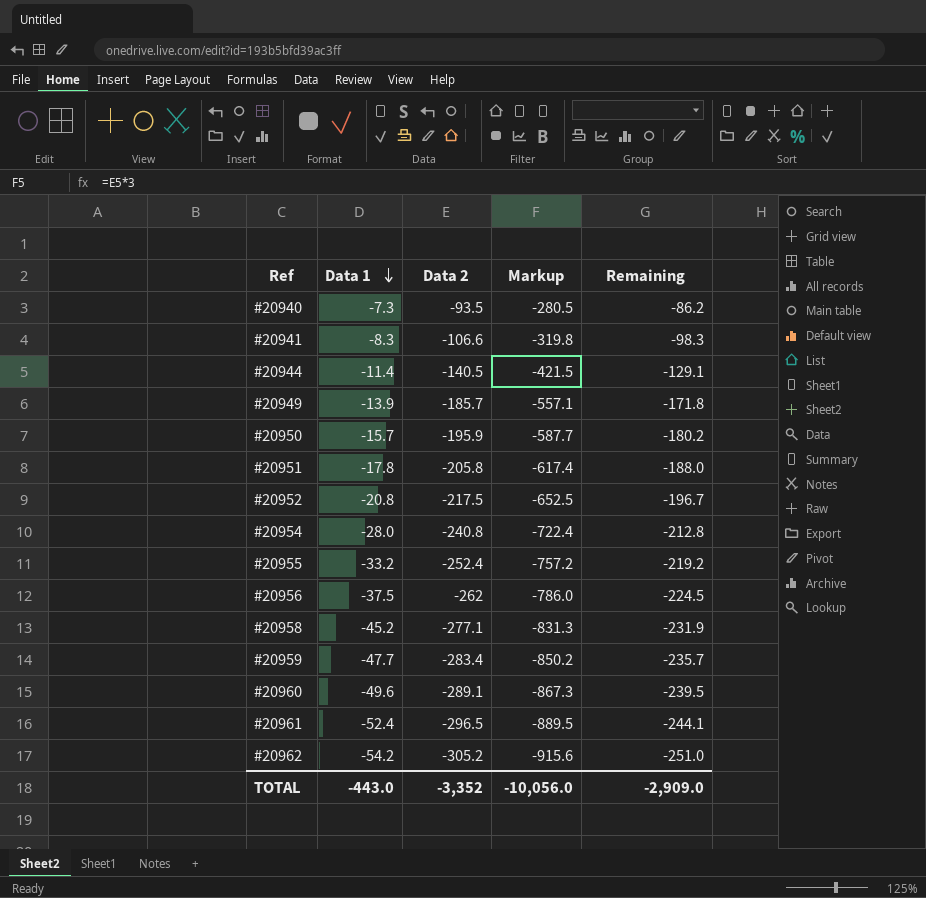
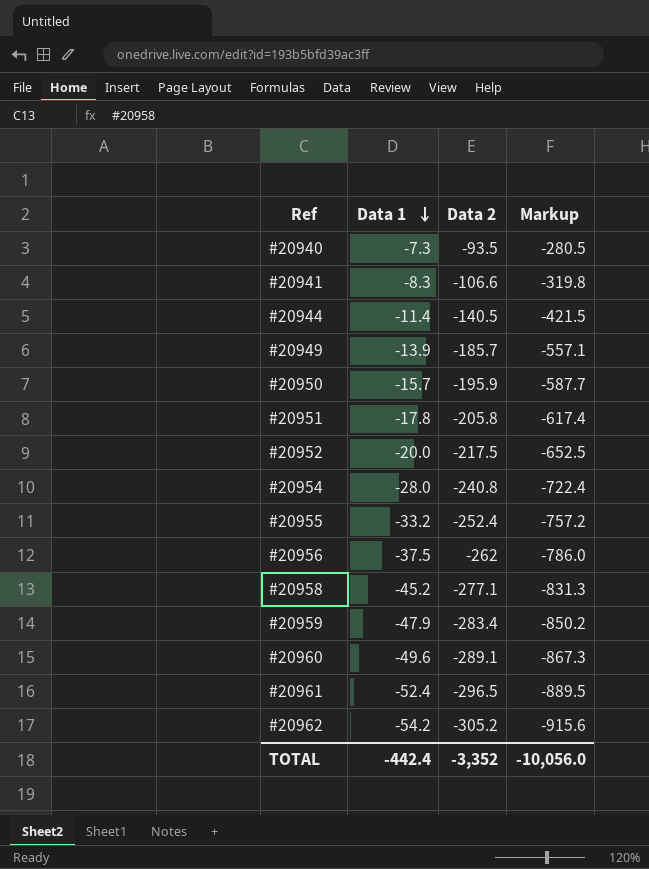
column Remaining | formula: [Data 2] - [Data 1] -> none
#20952 | Data 1: -20.8 -> -20.0
#20959 | Data 1: -47.7 -> -47.9
TOTAL | Data 1: -443.0 -> -442.4

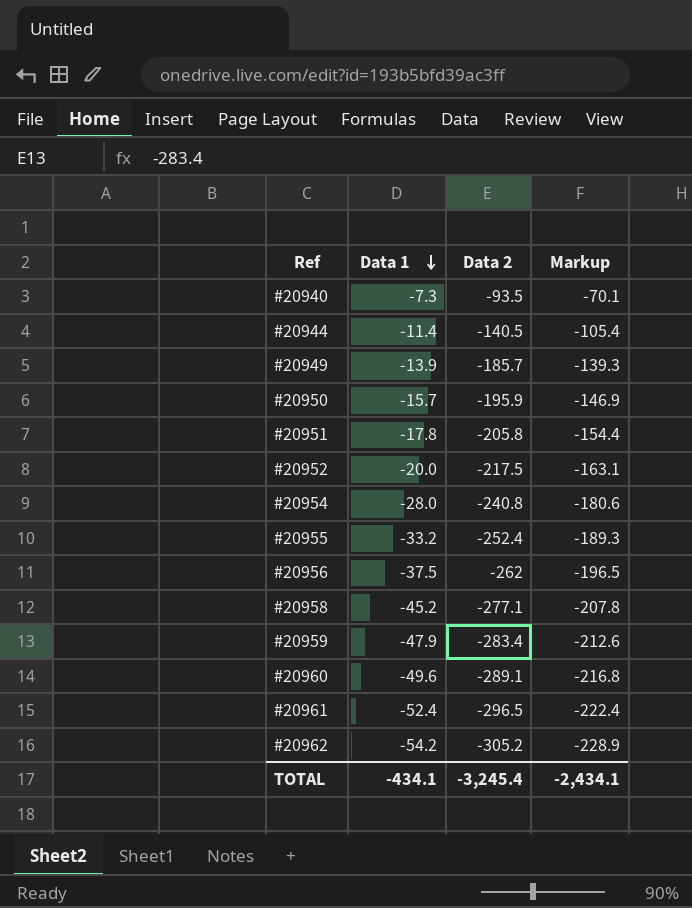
column Markup | formula: [Data 2] * 3 -> [Data 2] * 0.75
row #20941: -8.3 | -106.6 | -319.8 -> none
TOTAL | Data 1: -442.4 -> -434.1
TOTAL | Data 2: -3,352 -> -3,245.4
TOTAL | Markup: -10,056.0 -> -2,434.1

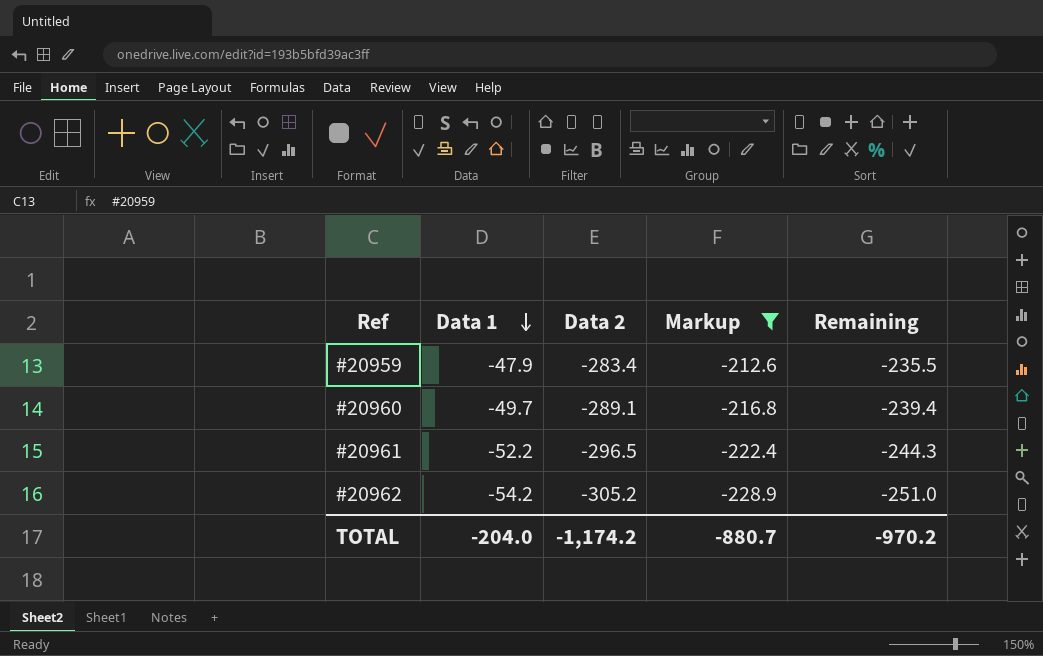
filter: none -> Markup <= -212.6
column Remaining | formula: none -> [Data 2] - [Data 1]
#20960 | Data 1: -49.6 -> -49.7
#20961 | Data 1: -52.4 -> -52.2
TOTAL | Data 1: -434.1 -> -204.0
TOTAL | Data 2: -3,245.4 -> -1,174.2
TOTAL | Markup: -2,434.1 -> -880.7

